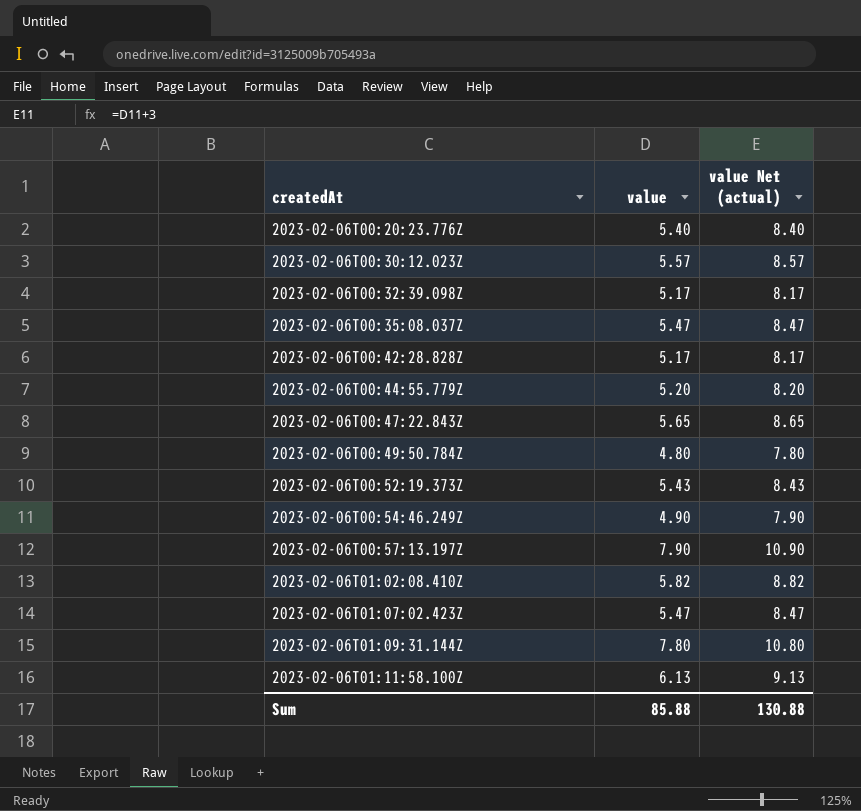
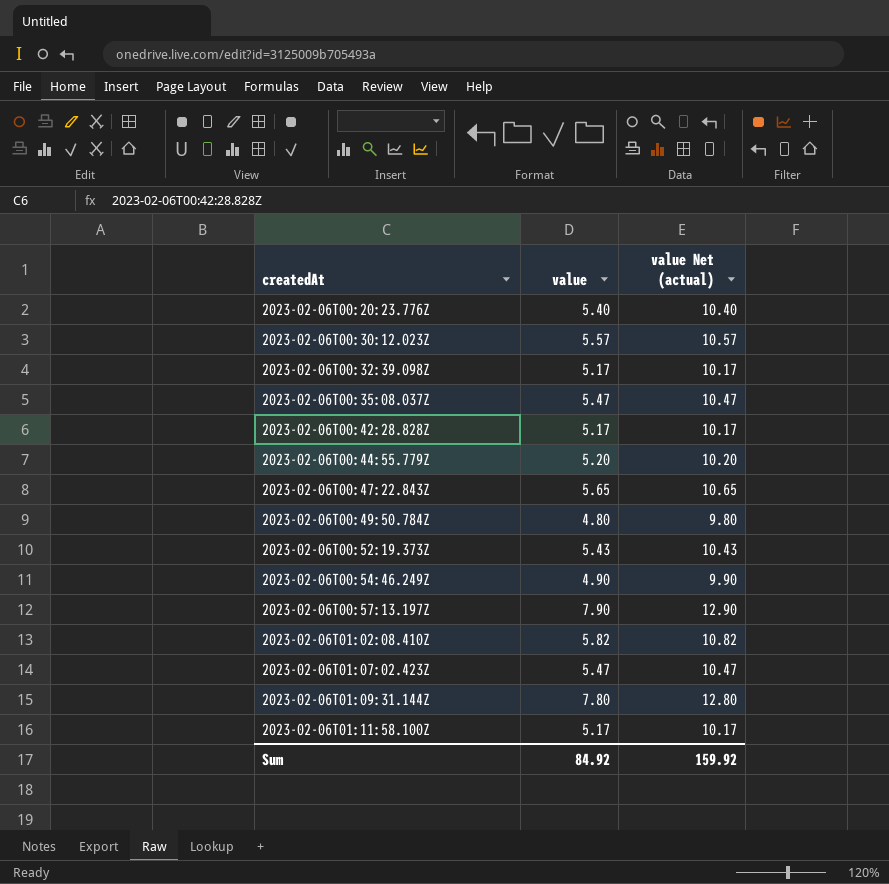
column value Net (actual) | formula: [value] + 3 -> [value] + 5
2023-02-06T01:11:58.100Z | value: 6.13 -> 5.17
Sum | value: 85.88 -> 84.92
Sum | value Net (actual): 130.88 -> 159.92

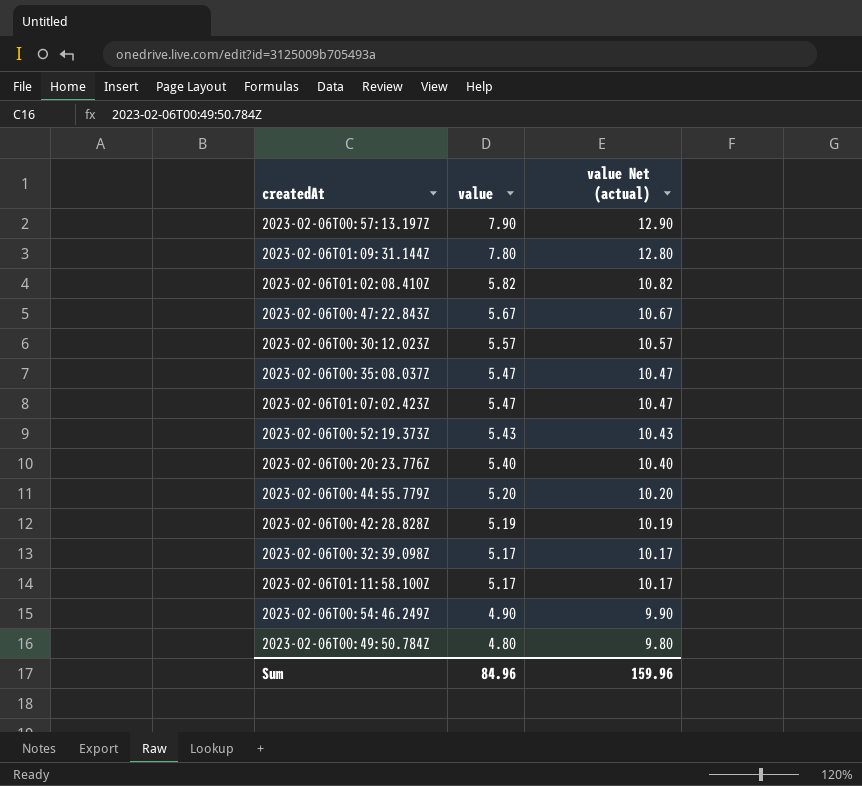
row order: createdAt ascending -> value descending
2023-02-06T00:47:22.843Z | value: 5.65 -> 5.67
2023-02-06T00:47:22.843Z | value Net (actual): 10.65 -> 10.67
2023-02-06T00:42:28.828Z | value: 5.17 -> 5.19
2023-02-06T00:42:28.828Z | value Net (actual): 10.17 -> 10.19
Sum | value: 84.92 -> 84.96
Sum | value Net (actual): 159.92 -> 159.96

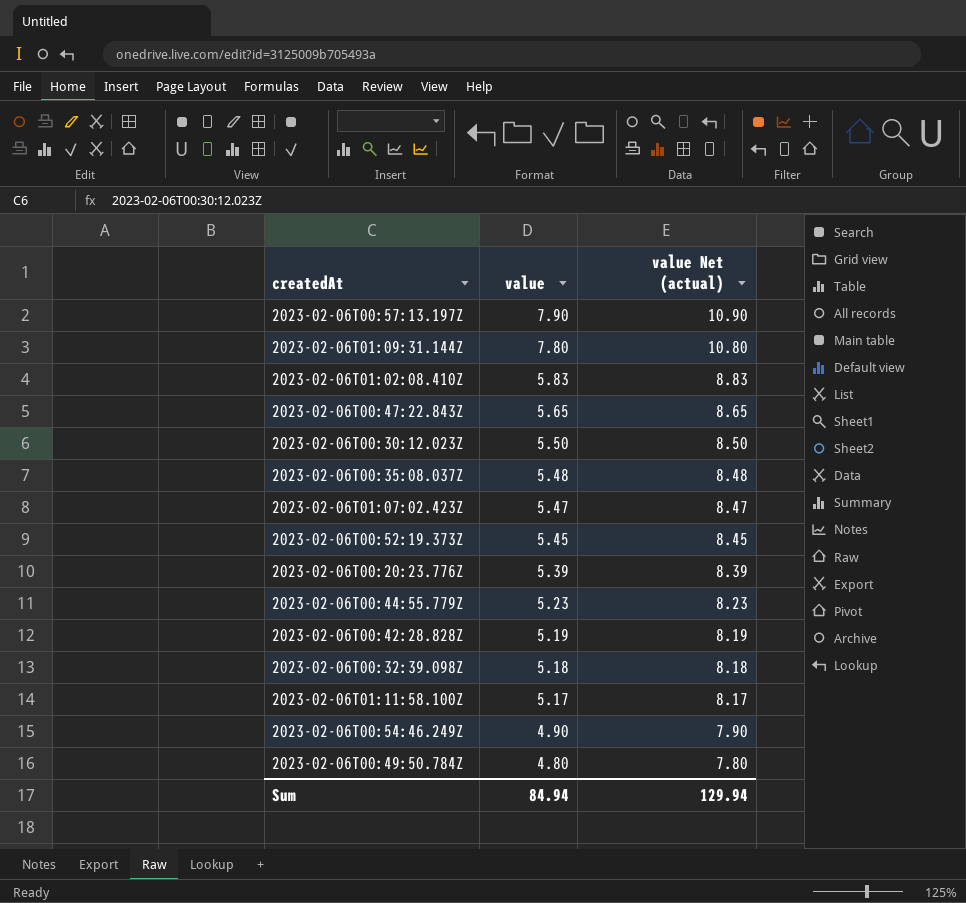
column value Net (actual) | formula: [value] + 5 -> [value] + 3
2023-02-06T01:02:08.410Z | value: 5.82 -> 5.83
2023-02-06T00:47:22.843Z | value: 5.67 -> 5.65
2023-02-06T00:30:12.023Z | value: 5.57 -> 5.50
2023-02-06T00:35:08.037Z | value: 5.47 -> 5.48
2023-02-06T00:52:19.373Z | value: 5.43 -> 5.45
2023-02-06T00:20:23.776Z | value: 5.40 -> 5.39
2023-02-06T00:44:55.779Z | value: 5.20 -> 5.23
2023-02-06T00:32:39.098Z | value: 5.17 -> 5.18
Sum | value: 84.96 -> 84.94
Sum | value Net (actual): 159.96 -> 129.94

